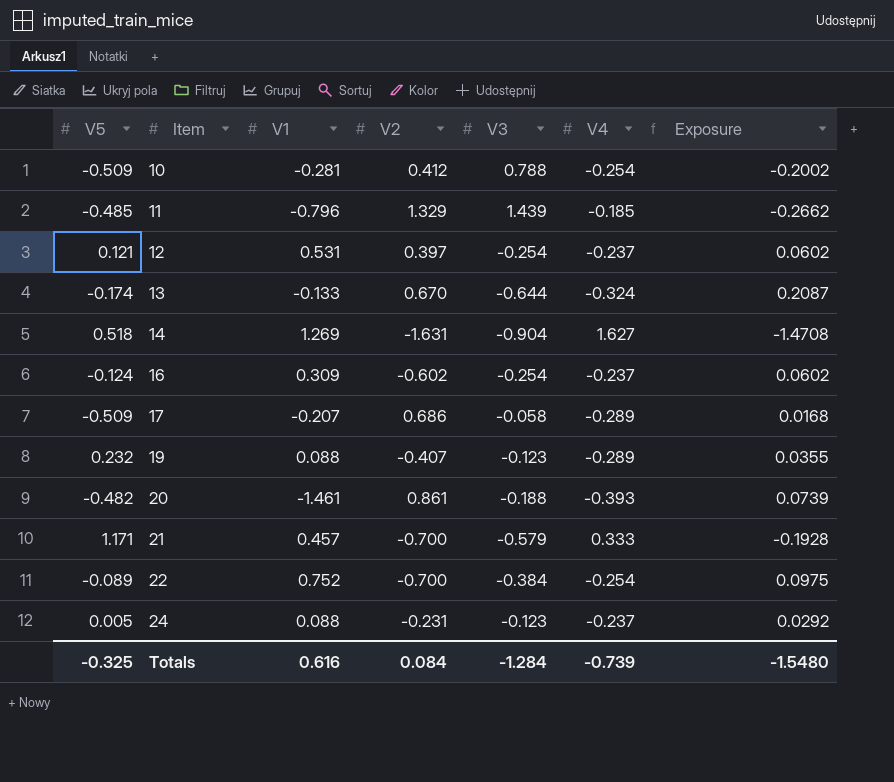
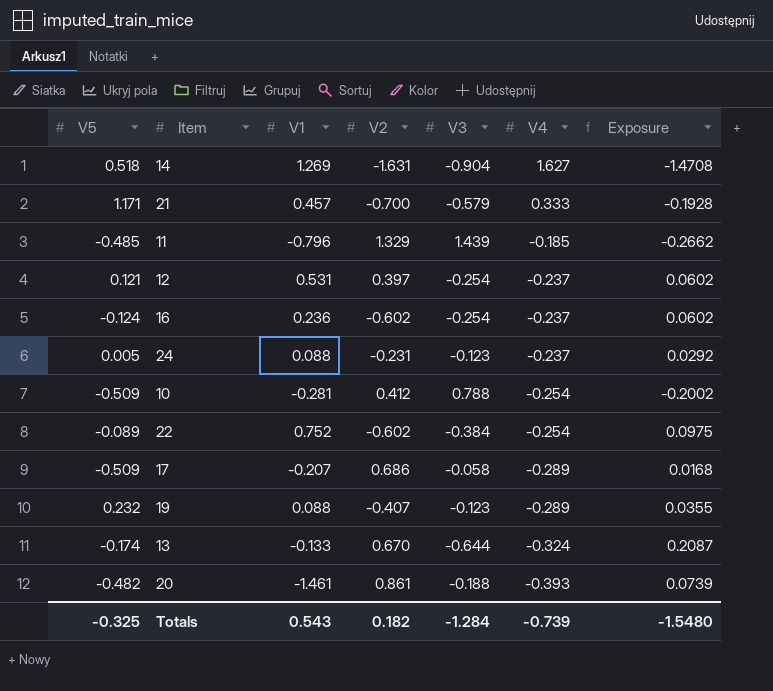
row order: Item ascending -> V4 descending
16 | V1: 0.309 -> 0.236
22 | V2: -0.700 -> -0.602
Totals | V1: 0.616 -> 0.543
Totals | V2: 0.084 -> 0.182

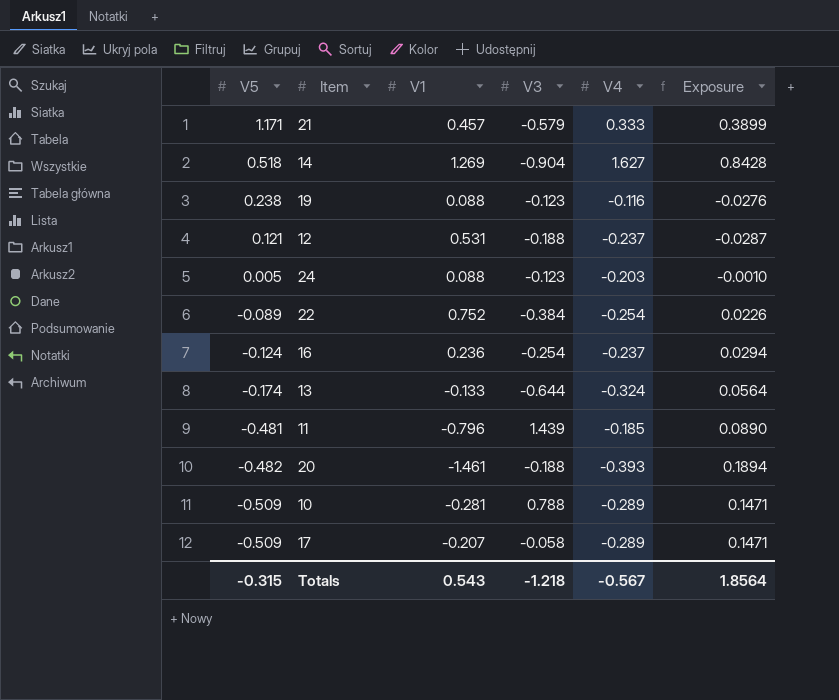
row order: V4 descending -> V5 descending
column V2 | position: 4 -> none
column Exposure | formula: [V3] * [V4] -> [V5] * [V4]
19 | V5: 0.232 -> 0.238
19 | V4: -0.289 -> -0.116
12 | V3: -0.254 -> -0.188
24 | V4: -0.237 -> -0.203
11 | V5: -0.485 -> -0.481
10 | V4: -0.254 -> -0.289
Totals | V5: -0.325 -> -0.315
Totals | V3: -1.284 -> -1.218
Totals | V4: -0.739 -> -0.567
Totals | Exposure: -1.5480 -> 1.8564

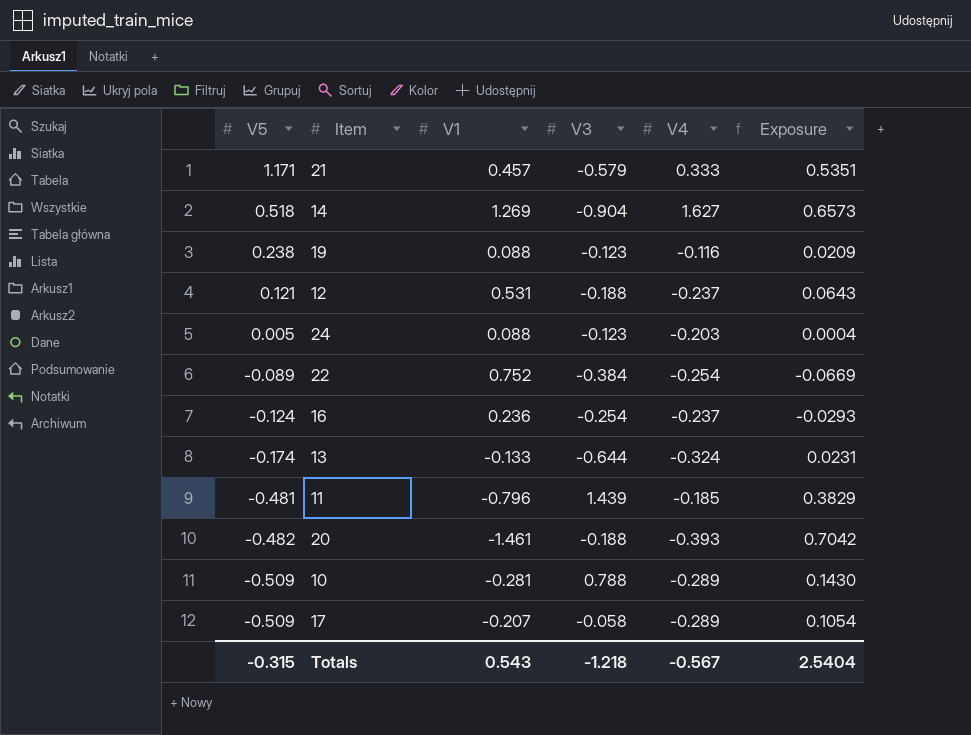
column Exposure | formula: [V5] * [V4] -> [V5] * [V1]
Totals | Exposure: 1.8564 -> 2.5404

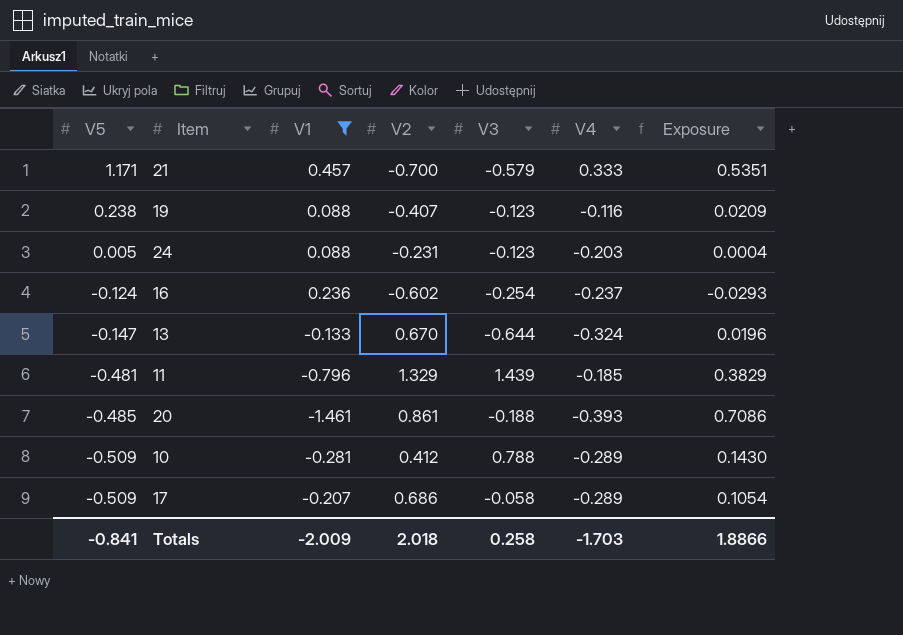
filter: none -> V1 <= 0.457
column V2 | position: none -> 4
13 | V5: -0.174 -> -0.147
13 | Exposure: 0.0231 -> 0.0196
20 | V5: -0.482 -> -0.485
20 | Exposure: 0.7042 -> 0.7086
Totals | V5: -0.315 -> -0.841
Totals | V1: 0.543 -> -2.009
Totals | V3: -1.218 -> 0.258
Totals | V4: -0.567 -> -1.703
Totals | Exposure: 2.5404 -> 1.8866

